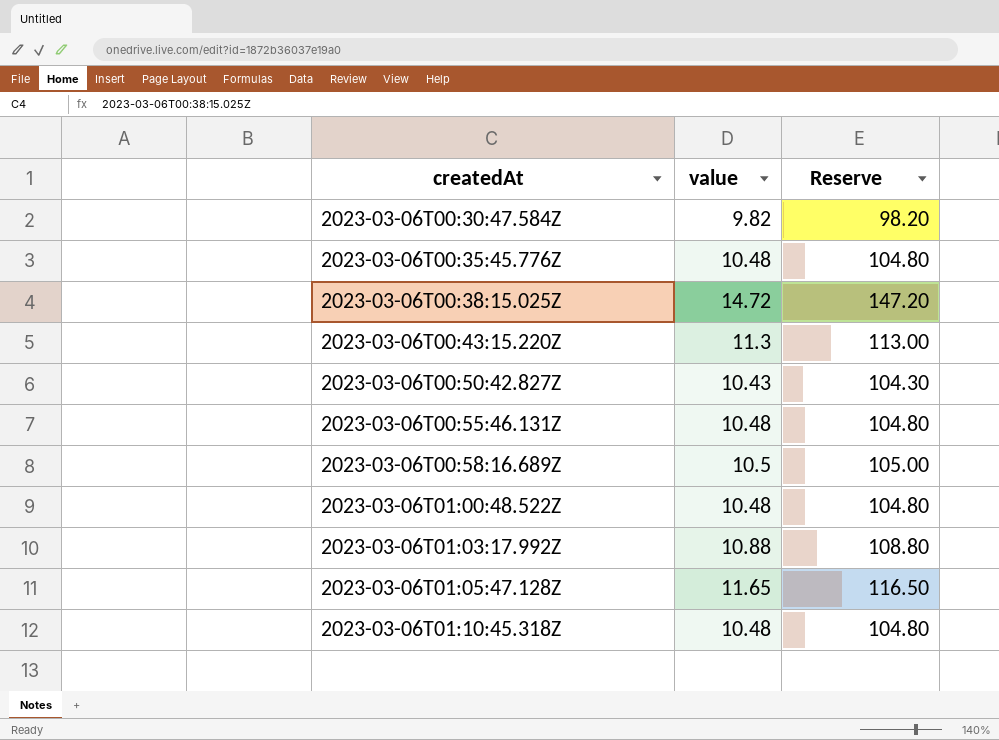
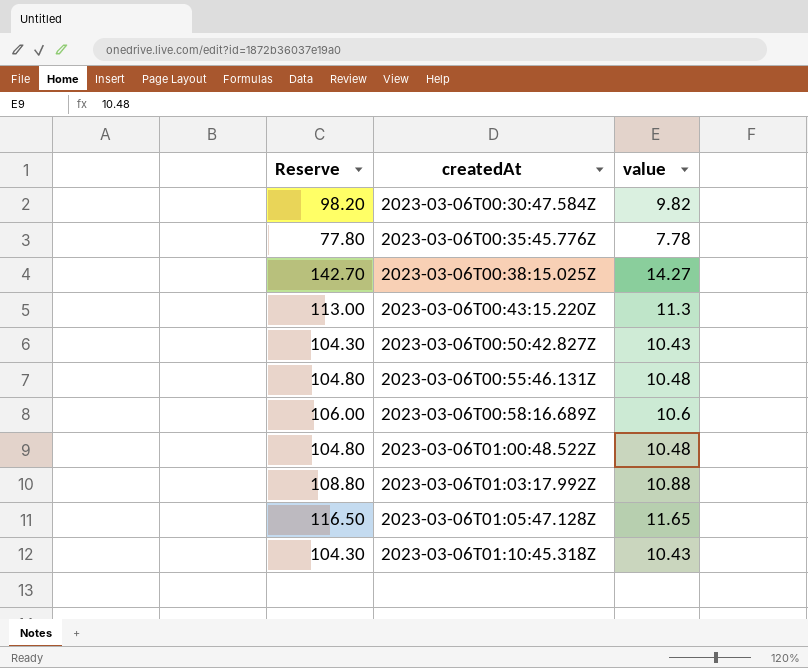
column Reserve | position: 3 -> 1
2023-03-06T00:35:45.776Z | Reserve: 104.80 -> 77.80
2023-03-06T00:35:45.776Z | value: 10.48 -> 7.78
2023-03-06T00:38:15.025Z | Reserve: 147.20 -> 142.70
2023-03-06T00:38:15.025Z | value: 14.72 -> 14.27
2023-03-06T00:58:16.689Z | Reserve: 105.00 -> 106.00
2023-03-06T00:58:16.689Z | value: 10.5 -> 10.6
2023-03-06T01:10:45.318Z | Reserve: 104.80 -> 104.30
2023-03-06T01:10:45.318Z | value: 10.48 -> 10.43

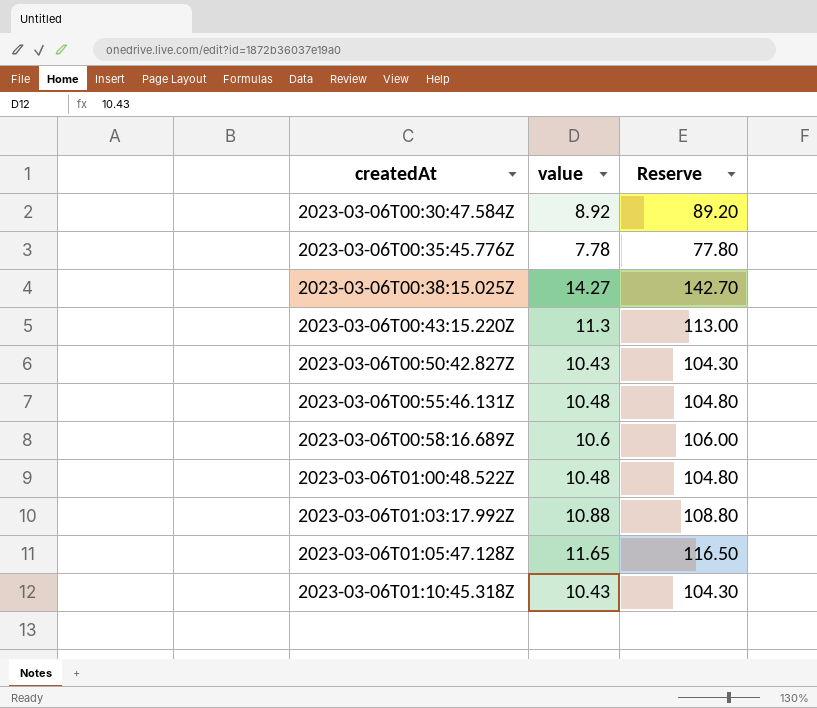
column Reserve | position: 1 -> 3
2023-03-06T00:30:47.584Z | value: 9.82 -> 8.92
2023-03-06T00:30:47.584Z | Reserve: 98.20 -> 89.20

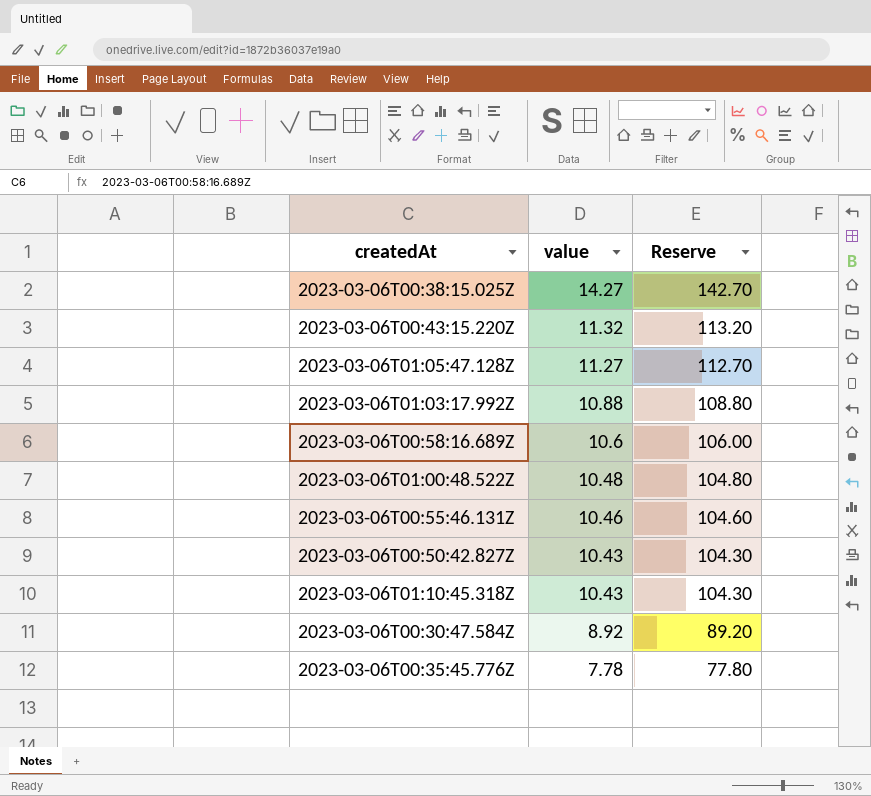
row order: createdAt ascending -> value descending
2023-03-06T00:43:15.220Z | value: 11.3 -> 11.32
2023-03-06T00:43:15.220Z | Reserve: 113.00 -> 113.20
2023-03-06T01:05:47.128Z | value: 11.65 -> 11.27
2023-03-06T01:05:47.128Z | Reserve: 116.50 -> 112.70
2023-03-06T00:55:46.131Z | value: 10.48 -> 10.46
2023-03-06T00:55:46.131Z | Reserve: 104.80 -> 104.60

